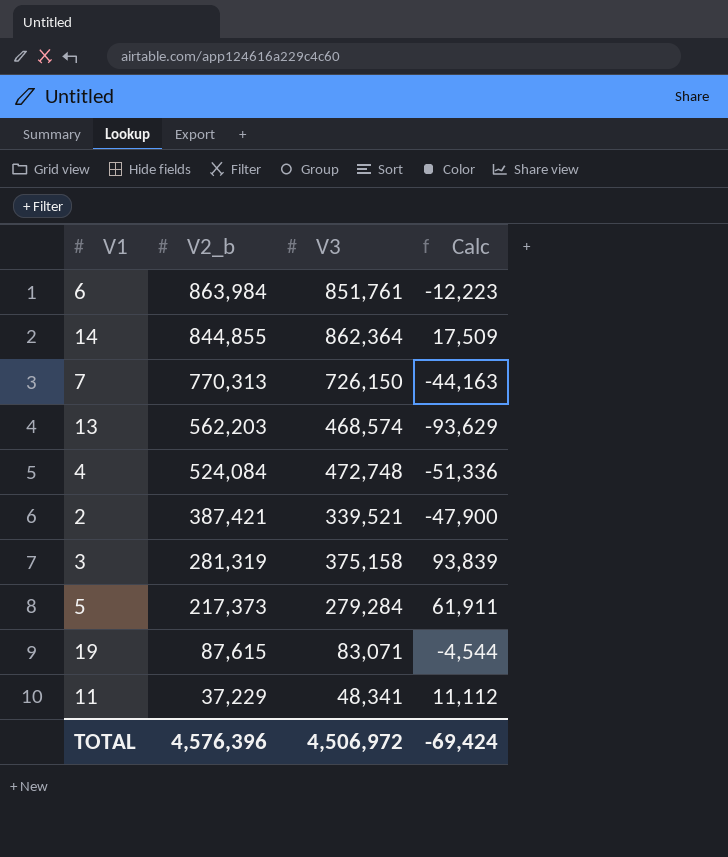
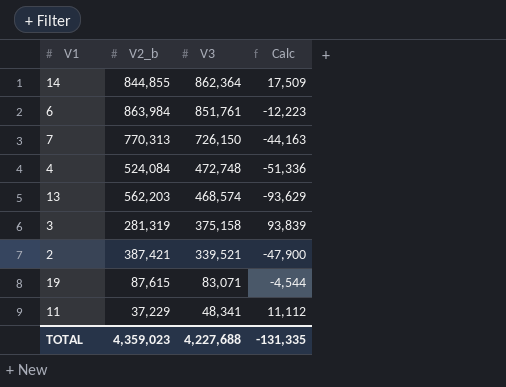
row order: V2_b descending -> V3 descending
row 5: 217,373 | 279,284 | 61,911 -> none
TOTAL | V2_b: 4,576,396 -> 4,359,023
TOTAL | V3: 4,506,972 -> 4,227,688
TOTAL | Calc: -69,424 -> -131,335

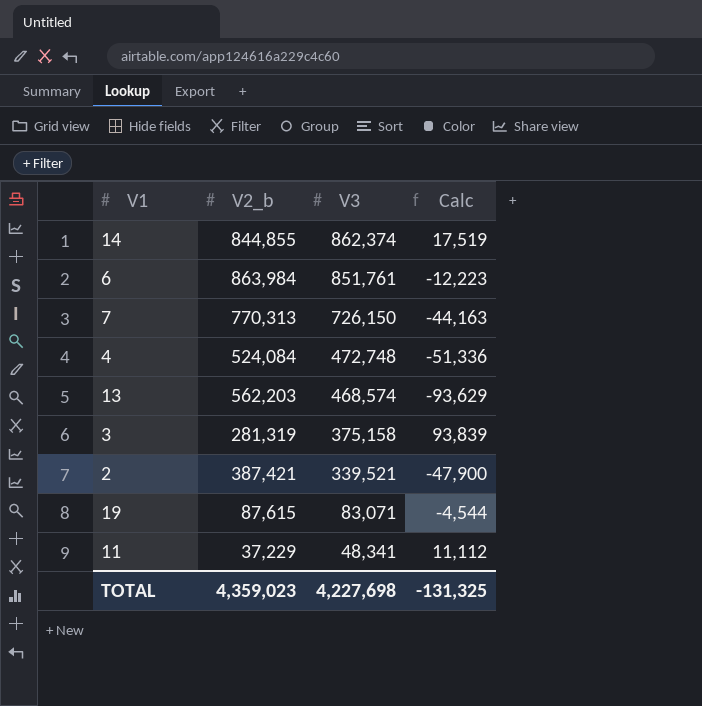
14 | V3: 862,364 -> 862,374
14 | Calc: 17,509 -> 17,519
TOTAL | V3: 4,227,688 -> 4,227,698
TOTAL | Calc: -131,335 -> -131,325

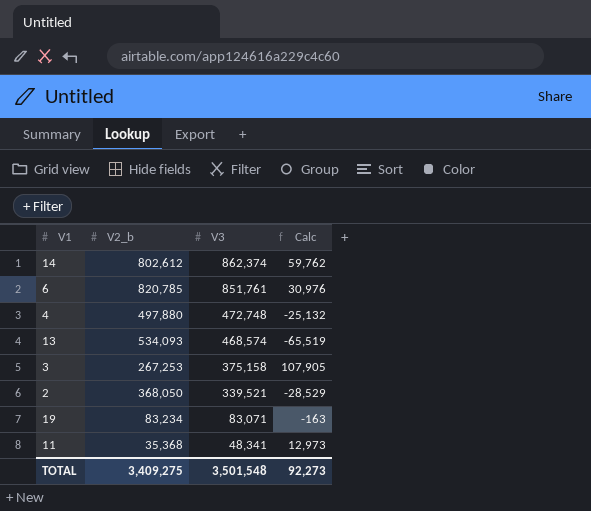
row 7: 770,313 | 726,150 | -44,163 -> none
14 | V2_b: 844,855 -> 802,612
14 | Calc: 17,519 -> 59,762
6 | V2_b: 863,984 -> 820,785
6 | Calc: -12,223 -> 30,976
4 | V2_b: 524,084 -> 497,880
4 | Calc: -51,336 -> -25,132
13 | V2_b: 562,203 -> 534,093
13 | Calc: -93,629 -> -65,519
3 | V2_b: 281,319 -> 267,253
3 | Calc: 93,839 -> 107,905
2 | V2_b: 387,421 -> 368,050
2 | Calc: -47,900 -> -28,529
19 | V2_b: 87,615 -> 83,234
19 | Calc: -4,544 -> -163
11 | V2_b: 37,229 -> 35,368
11 | Calc: 11,112 -> 12,973
TOTAL | V2_b: 4,359,023 -> 3,409,275
TOTAL | V3: 4,227,698 -> 3,501,548
TOTAL | Calc: -131,325 -> 92,273

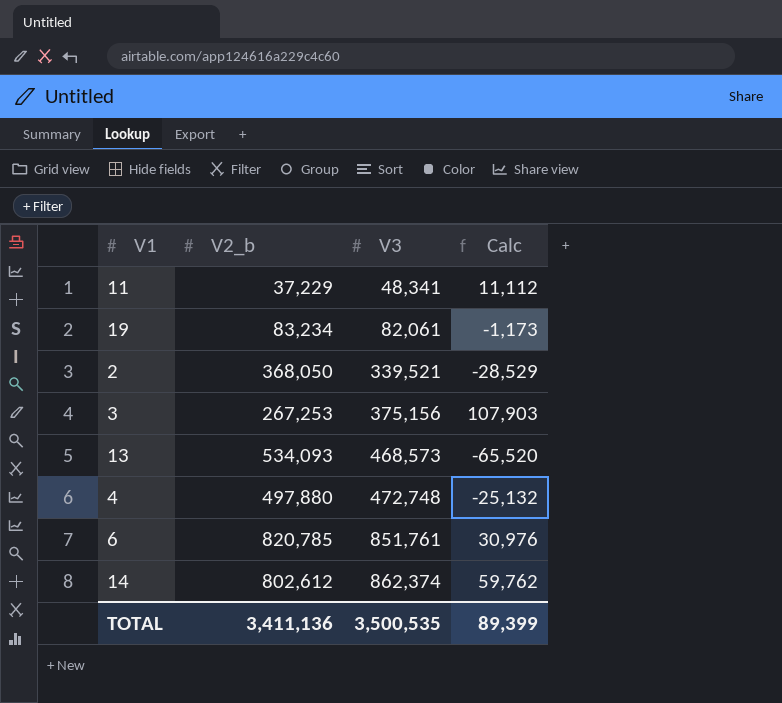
row order: V3 descending -> V3 ascending
11 | V2_b: 35,368 -> 37,229
11 | Calc: 12,973 -> 11,112
19 | V3: 83,071 -> 82,061
19 | Calc: -163 -> -1,173
3 | V3: 375,158 -> 375,156
3 | Calc: 107,905 -> 107,903
13 | V3: 468,574 -> 468,573
13 | Calc: -65,519 -> -65,520
TOTAL | V2_b: 3,409,275 -> 3,411,136
TOTAL | V3: 3,501,548 -> 3,500,535
TOTAL | Calc: 92,273 -> 89,399

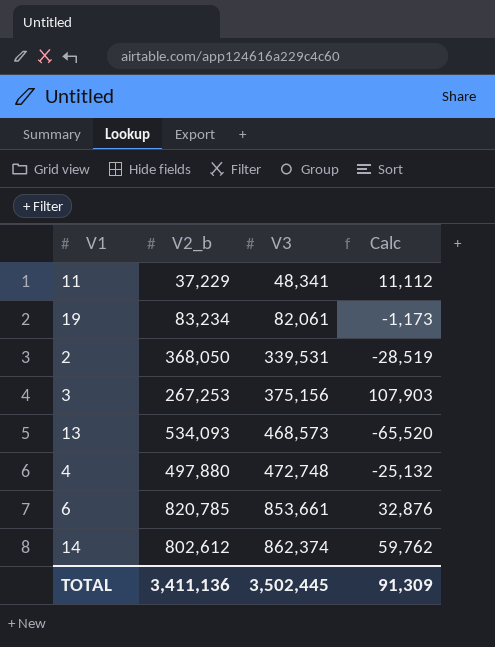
2 | V3: 339,521 -> 339,531
2 | Calc: -28,529 -> -28,519
6 | V3: 851,761 -> 853,661
6 | Calc: 30,976 -> 32,876
TOTAL | V3: 3,500,535 -> 3,502,445
TOTAL | Calc: 89,399 -> 91,309

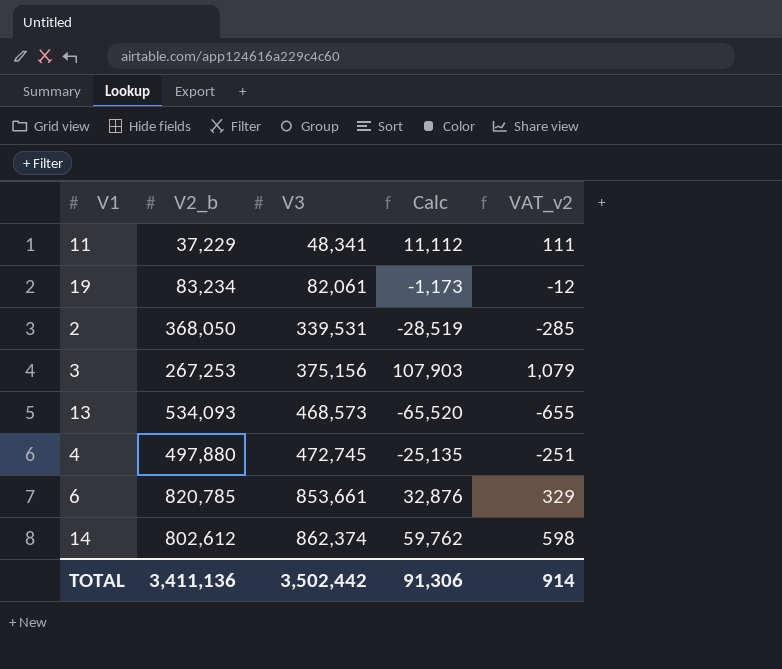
column VAT_v2 | formula: none -> [Calc] * 0.01
4 | V3: 472,748 -> 472,745
4 | Calc: -25,132 -> -25,135
TOTAL | V3: 3,502,445 -> 3,502,442
TOTAL | Calc: 91,309 -> 91,306

